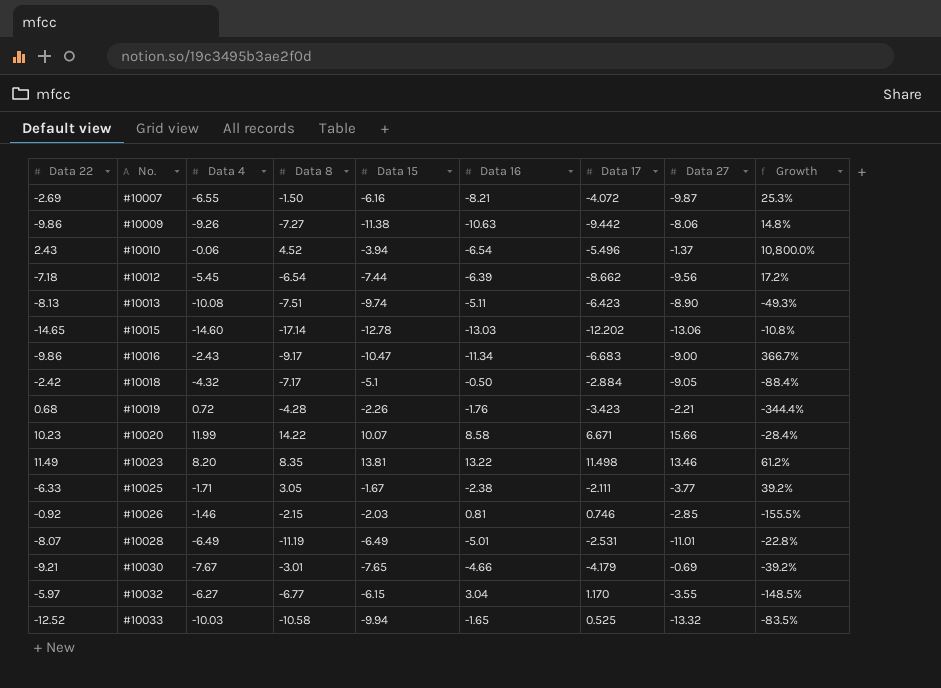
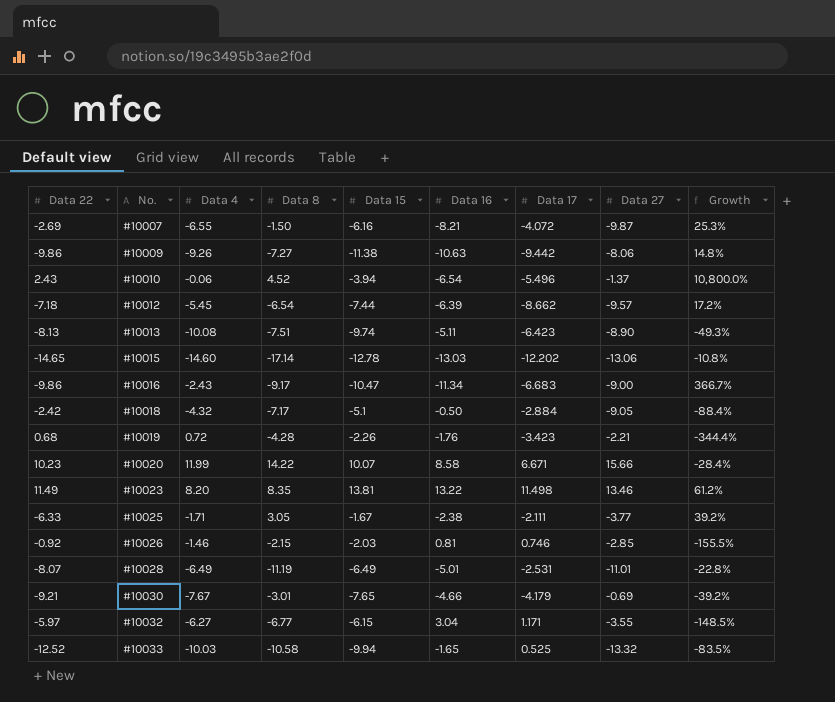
#10012 | Data 27: -9.56 -> -9.57
#10032 | Data 17: 1.170 -> 1.171

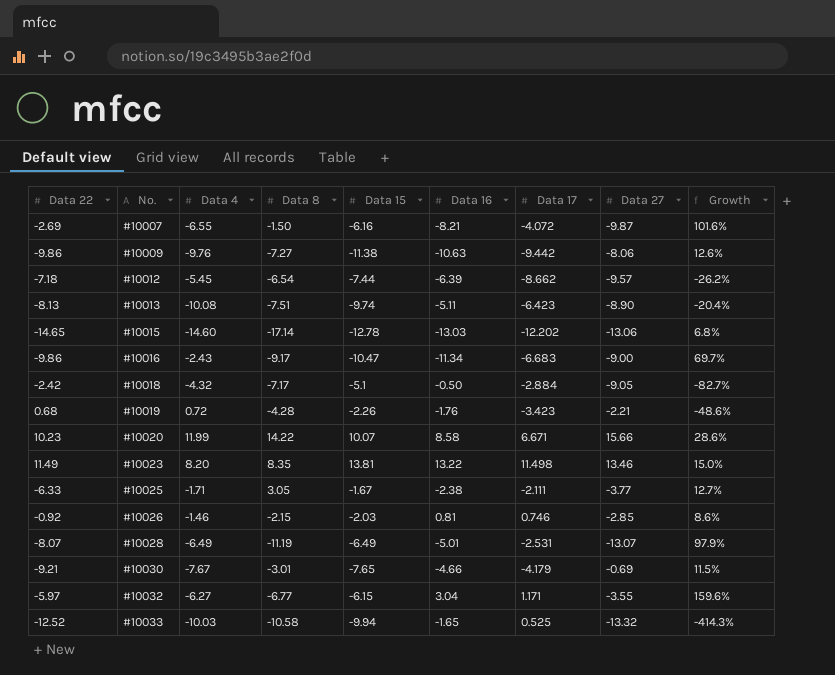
column Growth | formula: ([Data 16] - [Data 4]) / [Data 4] -> ([Data 16] - [Data 17]) / [Data 17]
row #10010: 2.43 | -0.06 | 4.52 | -3.94 | -6.54 | -5.496 | -1.37 | 10,800.0% -> none
#10009 | Data 4: -9.26 -> -9.76
#10028 | Data 27: -11.01 -> -13.07

